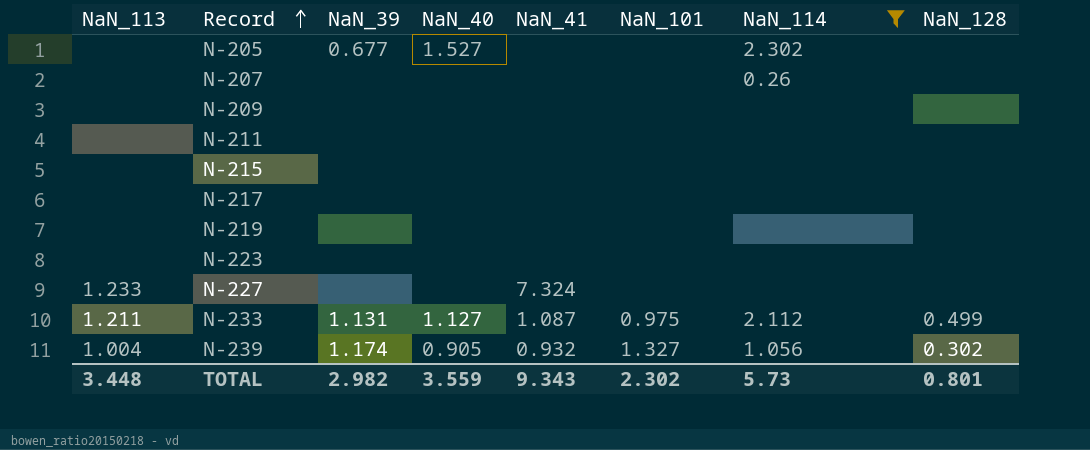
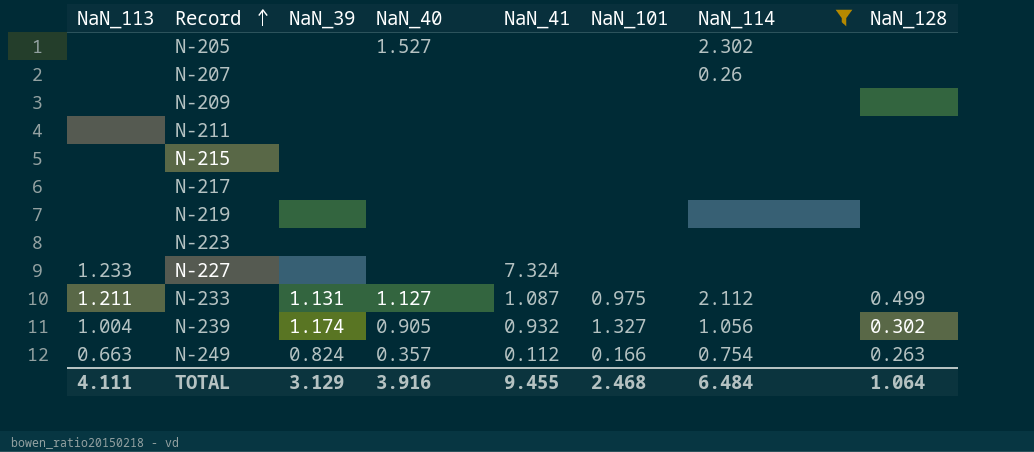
N-205 | NaN_39: 0.677 -> none
row N-249: none -> 0.663 | 0.824 | 0.357 | 0.112 | 0.166 | 0.754 | 0.263
TOTAL | NaN_113: 3.448 -> 4.111
TOTAL | NaN_39: 2.982 -> 3.129
TOTAL | NaN_40: 3.559 -> 3.916
TOTAL | NaN_41: 9.343 -> 9.455
TOTAL | NaN_101: 2.302 -> 2.468
TOTAL | NaN_114: 5.73 -> 6.484
TOTAL | NaN_128: 0.801 -> 1.064

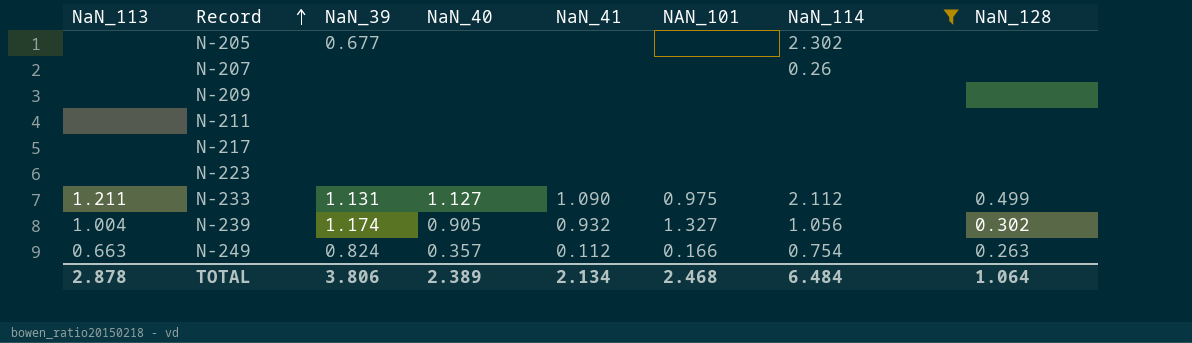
column name: NaN_101 -> NAN_101
row N-215: none | none | none | none | none | none | none -> none
row N-219: none | none | none | none | none | none | none -> none
row N-227: 1.233 | none | none | 7.324 | none | none | none -> none
N-205 | NaN_39: none -> 0.677
N-205 | NaN_40: 1.527 -> none
N-233 | NaN_41: 1.087 -> 1.090
TOTAL | NaN_113: 4.111 -> 2.878
TOTAL | NaN_39: 3.129 -> 3.806
TOTAL | NaN_40: 3.916 -> 2.389
TOTAL | NaN_41: 9.455 -> 2.134

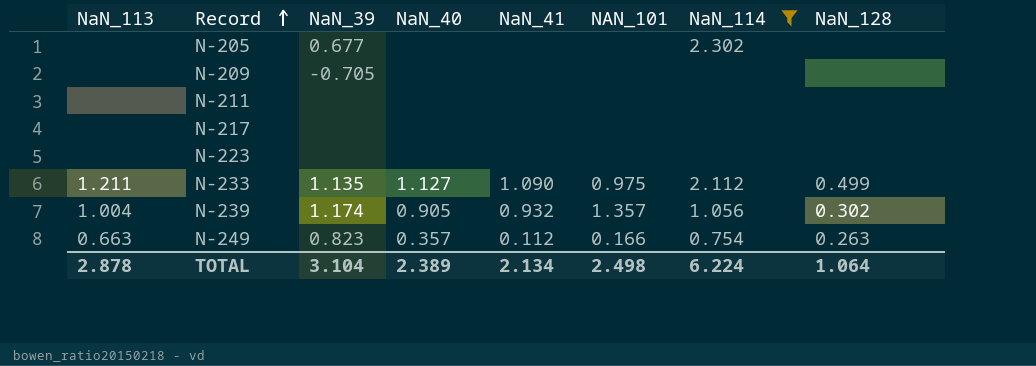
row N-207: none | none | none | none | none | 0.26 | none -> none
N-209 | NaN_39: none -> -0.705
N-233 | NaN_39: 1.131 -> 1.135
N-239 | NAN_101: 1.327 -> 1.357
N-249 | NaN_39: 0.824 -> 0.823
TOTAL | NaN_39: 3.806 -> 3.104
TOTAL | NAN_101: 2.468 -> 2.498
TOTAL | NaN_114: 6.484 -> 6.224

